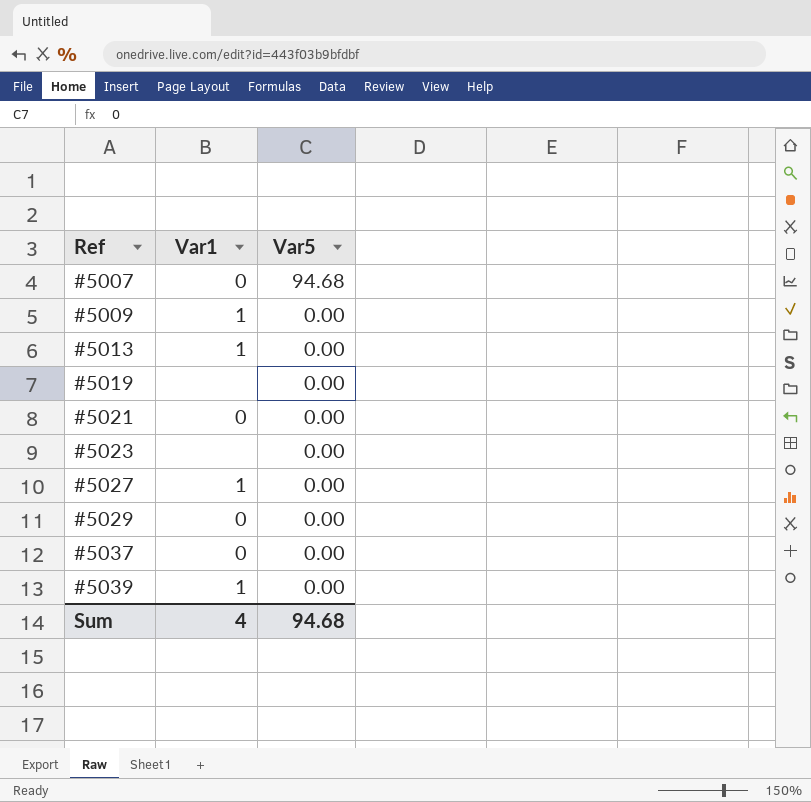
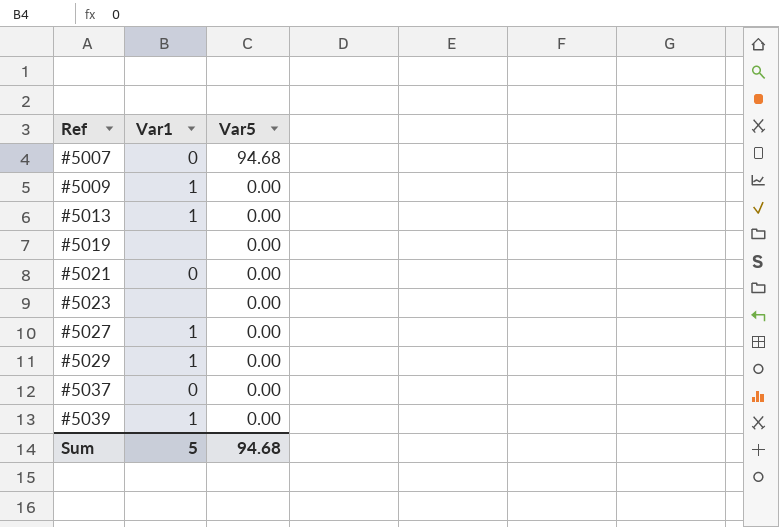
#5029 | Var1: 0 -> 1
Sum | Var1: 4 -> 5

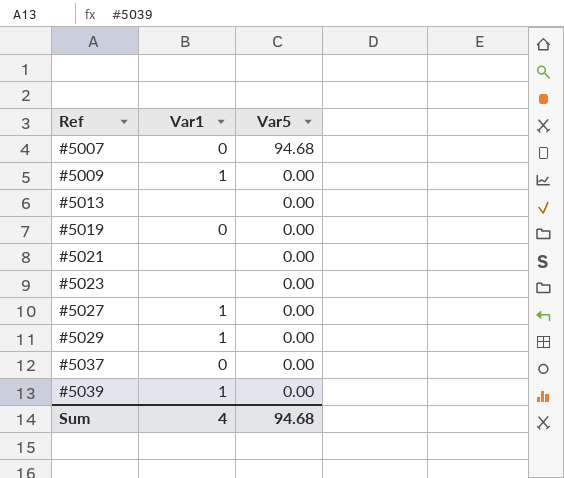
#5013 | Var1: 1 -> none
#5019 | Var1: none -> 0
#5021 | Var1: 0 -> none
Sum | Var1: 5 -> 4

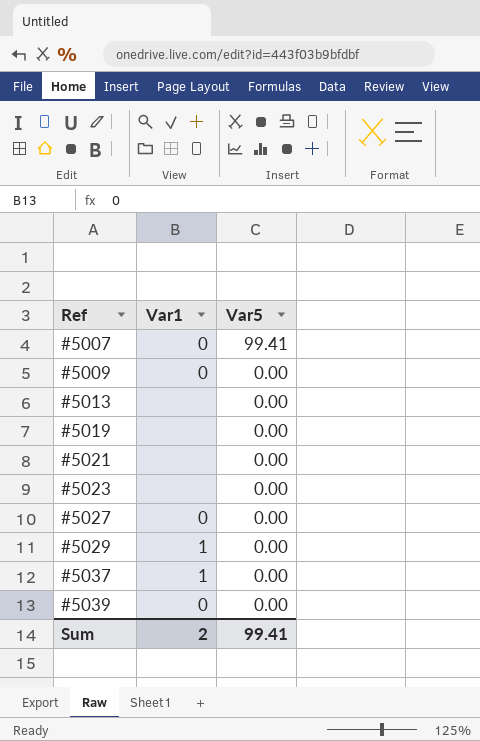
#5007 | Var5: 94.68 -> 99.41
#5009 | Var1: 1 -> 0
#5019 | Var1: 0 -> none
#5027 | Var1: 1 -> 0
#5037 | Var1: 0 -> 1
#5039 | Var1: 1 -> 0
Sum | Var1: 4 -> 2
Sum | Var5: 94.68 -> 99.41

